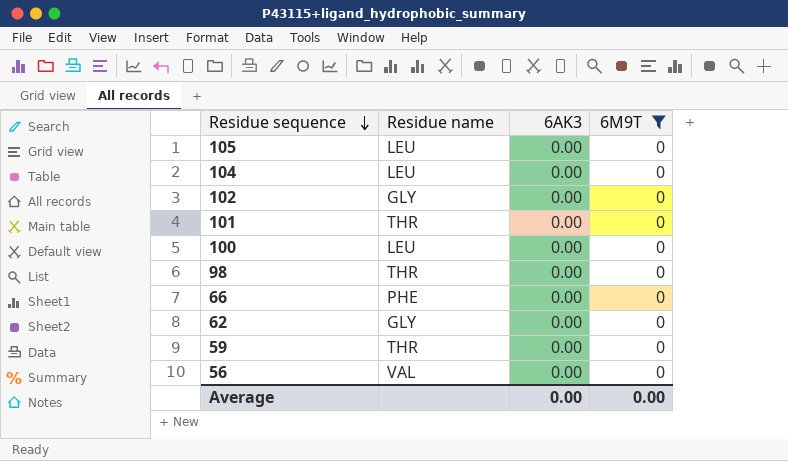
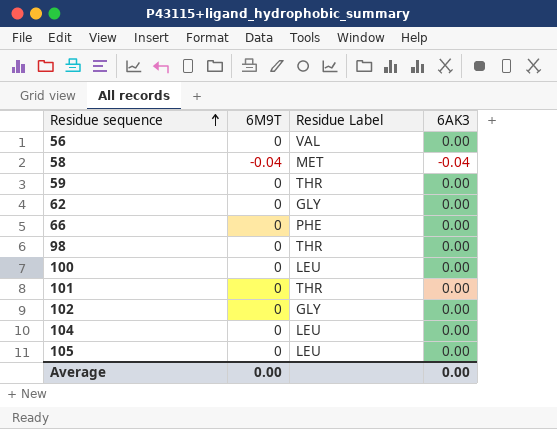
filter: 6M9T = 0 -> none
row order: Residue sequence descending -> Residue sequence ascending
column 6M9T | position: 4 -> 2
column name: Residue name -> Residue Label

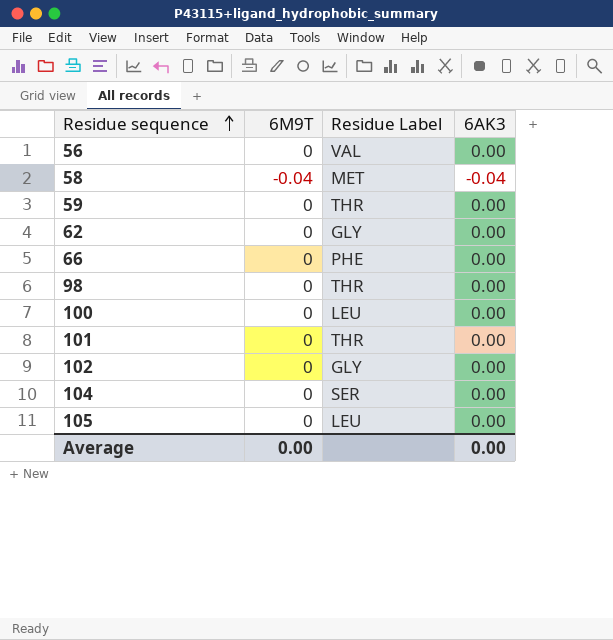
104 | Residue Label: LEU -> SER

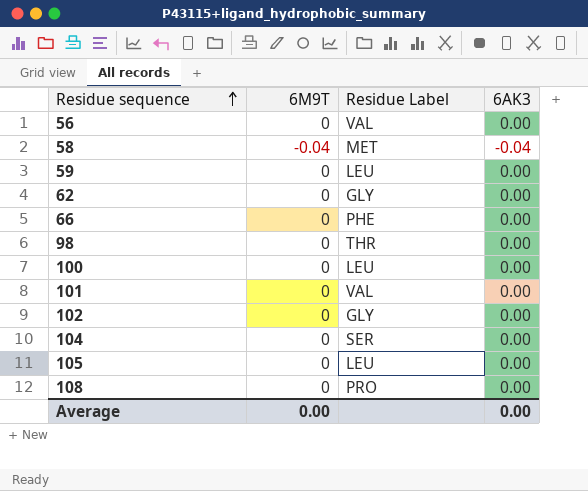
59 | Residue Label: THR -> LEU
101 | Residue Label: THR -> VAL
row 108: none -> 0 | PRO | 0.00

